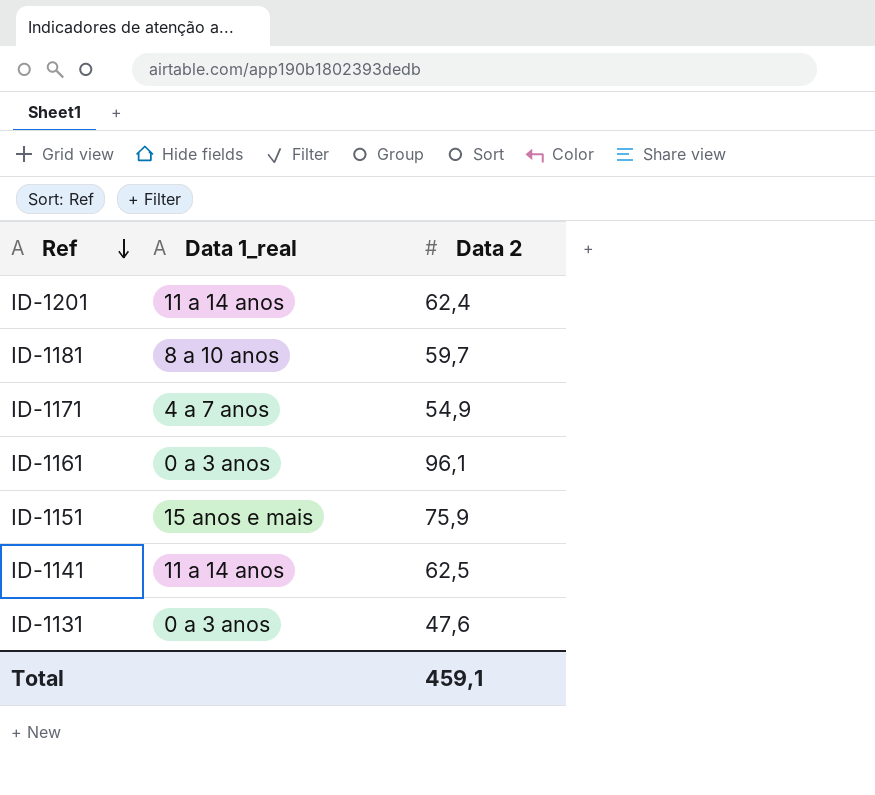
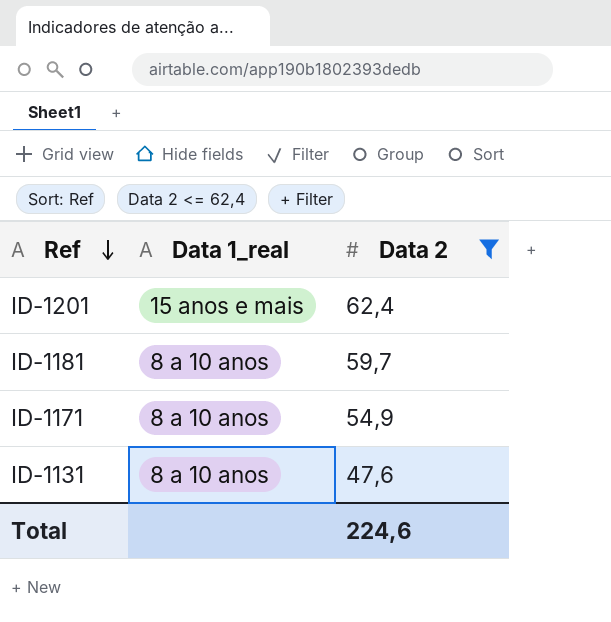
filter: none -> Data 2 <= 62,4
ID-1201 | Data 1_real: 11 a 14 anos -> 15 anos e mais
ID-1171 | Data 1_real: 4 a 7 anos -> 8 a 10 anos
ID-1131 | Data 1_real: 0 a 3 anos -> 8 a 10 anos
Total | Data 2: 459,1 -> 224,6

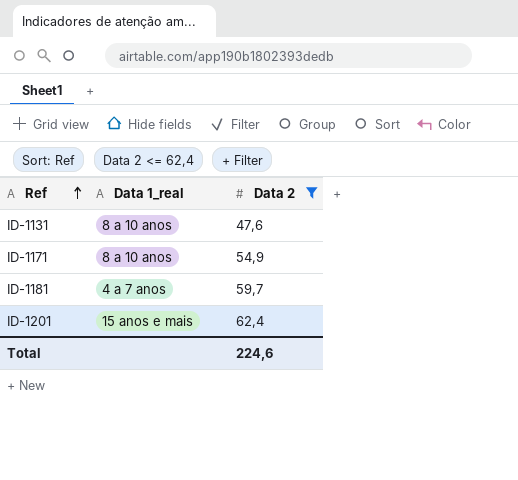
row order: Ref descending -> Ref ascending
ID-1181 | Data 1_real: 8 a 10 anos -> 4 a 7 anos

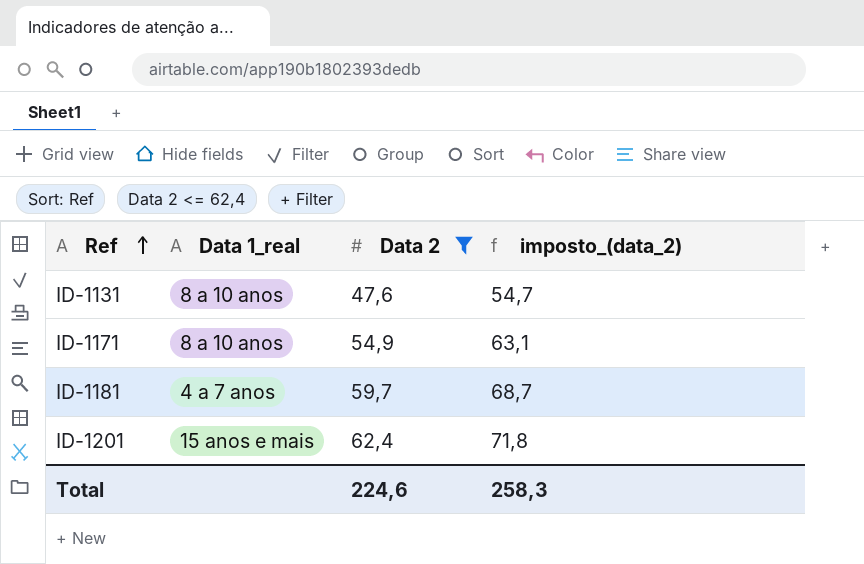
column imposto_(data_2) | formula: none -> [Data 2] * 1,15

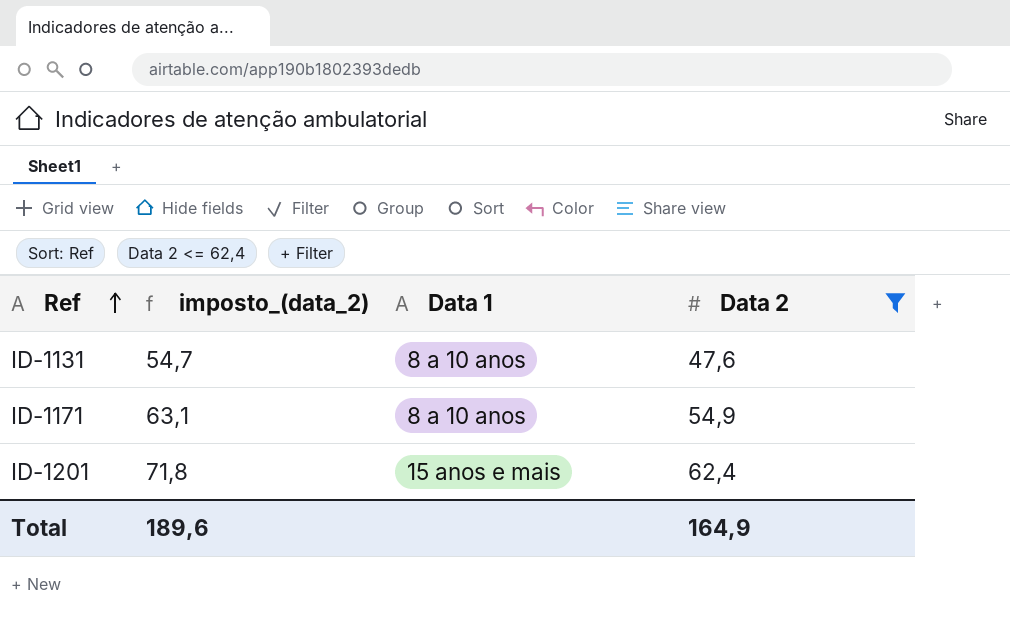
column imposto_(data_2) | position: 4 -> 2
column name: Data 1_real -> Data 1
row ID-1181: 4 a 7 anos | 59,7 | 68,7 -> none
Total | imposto_(data_2): 258,3 -> 189,6
Total | Data 2: 224,6 -> 164,9

